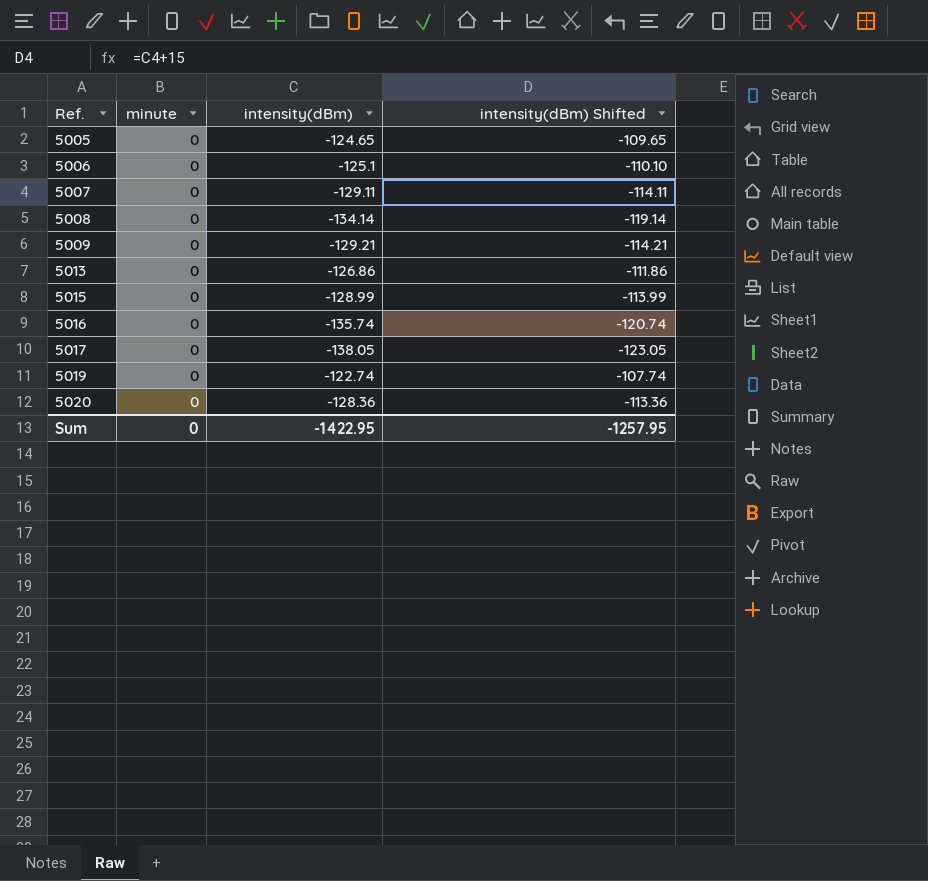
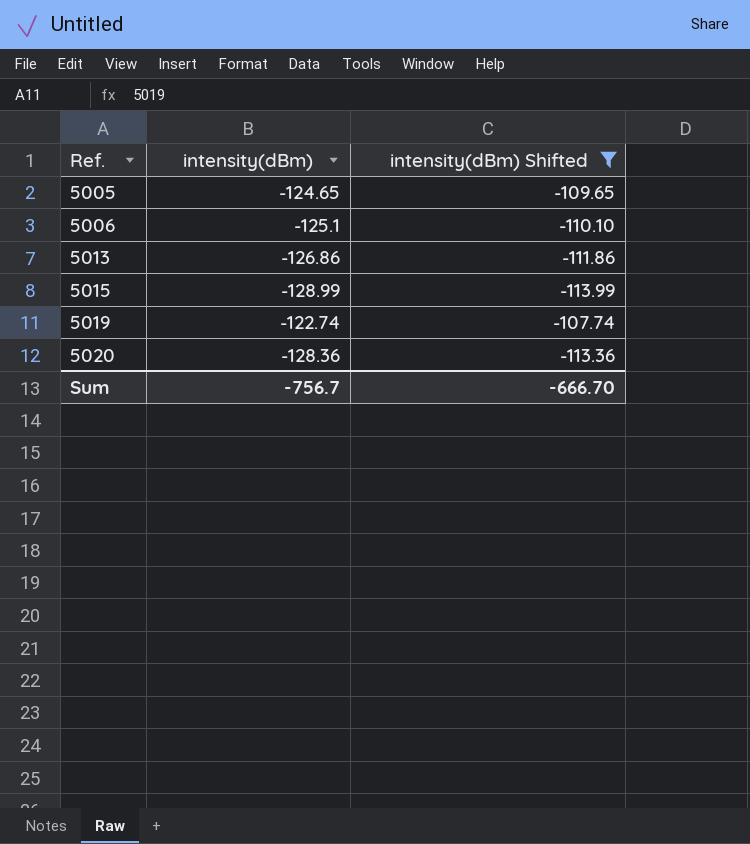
filter: none -> intensity(dBm) Shifted >= -113.99
column minute | position: 2 -> none
Sum | intensity(dBm): -1422.95 -> -756.7
Sum | intensity(dBm) Shifted: -1257.95 -> -666.70

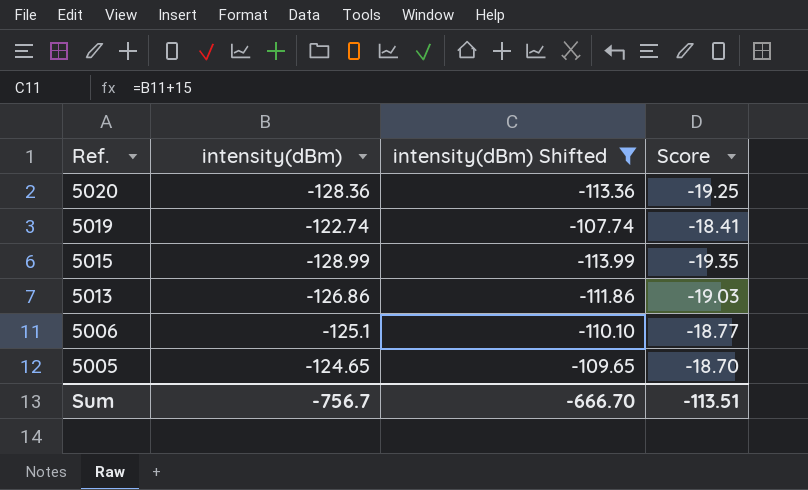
row order: Ref. ascending -> Ref. descending
column Score | formula: none -> [intensity(dBm)] * 0.15

